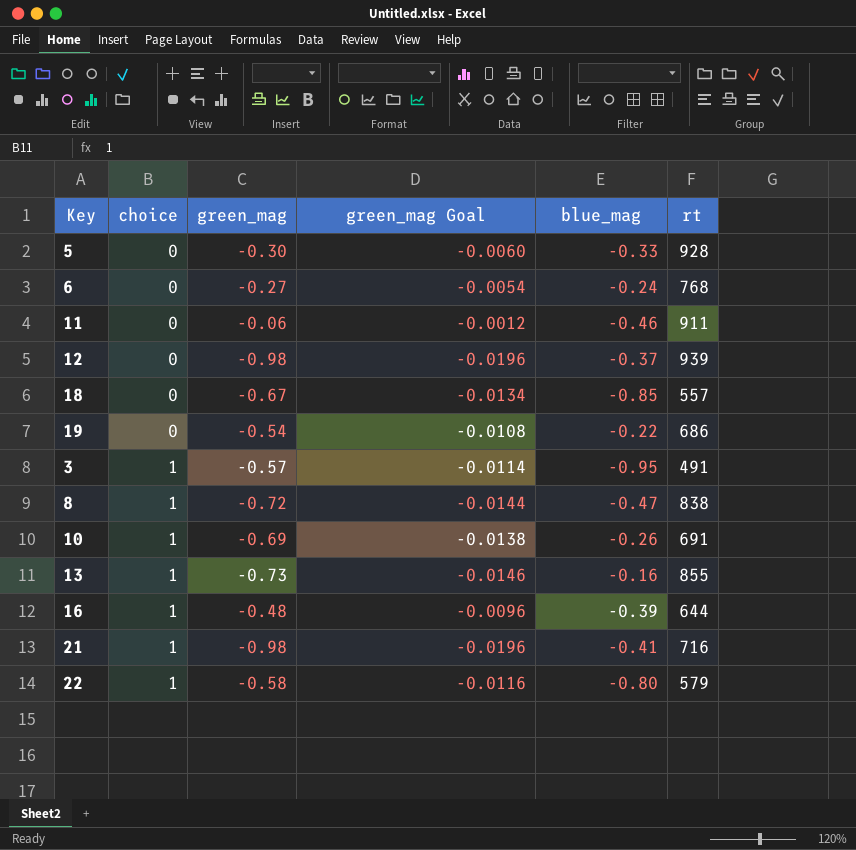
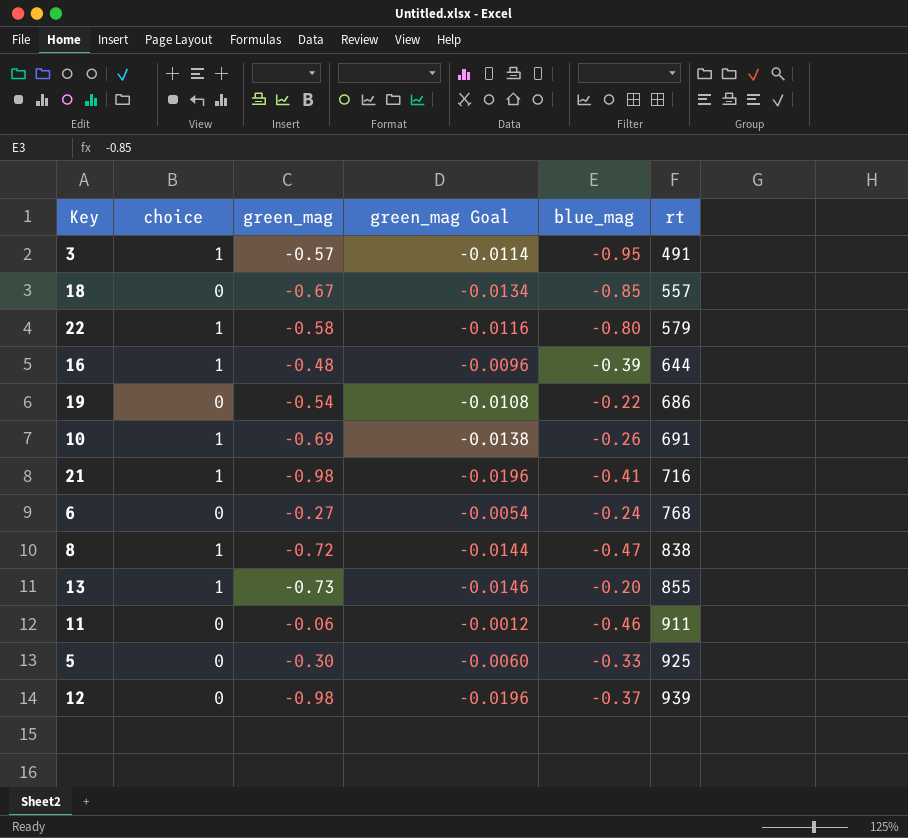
row order: choice ascending -> rt ascending
13 | blue_mag: -0.16 -> -0.20
5 | rt: 928 -> 925

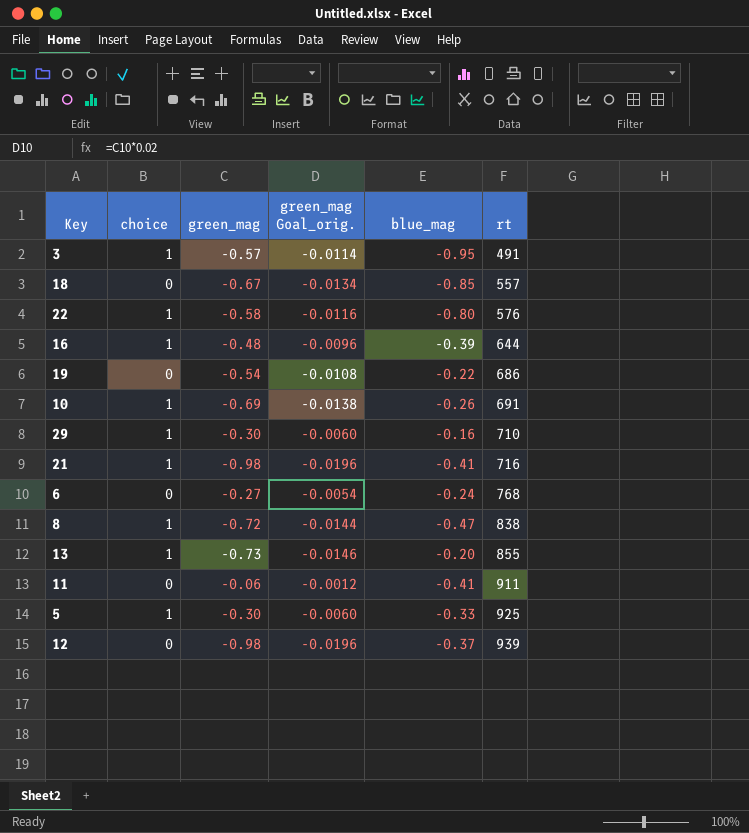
column name: green_mag Goal -> green_mag Goal_orig.
22 | rt: 579 -> 576
row 29: none -> 1 | -0.30 | -0.0060 | -0.16 | 710
11 | blue_mag: -0.46 -> -0.41
5 | choice: 0 -> 1

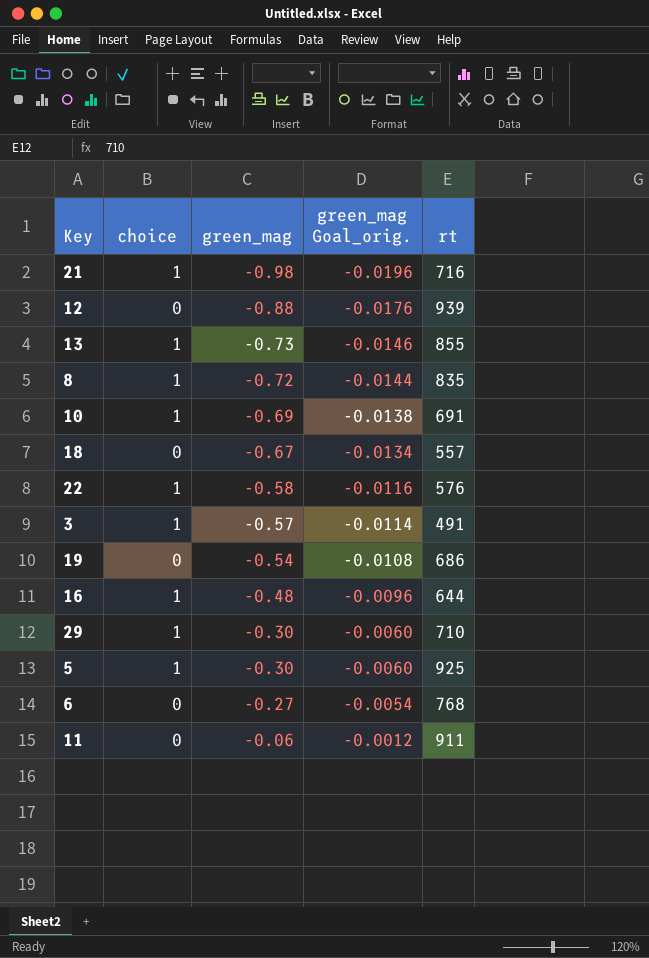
row order: rt ascending -> green_mag ascending
column blue_mag | position: 5 -> none
12 | green_mag: -0.98 -> -0.88
12 | green_mag Goal_orig.: -0.0196 -> -0.0176
8 | rt: 838 -> 835

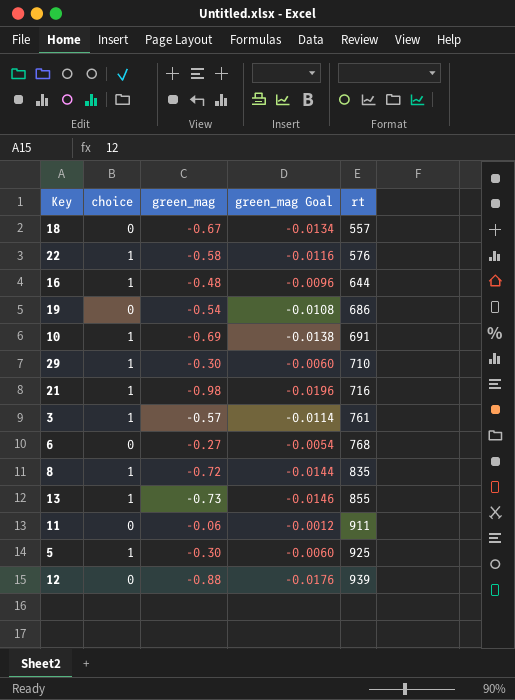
row order: green_mag ascending -> rt ascending
column name: green_mag Goal_orig. -> green_mag Goal
3 | rt: 491 -> 761

